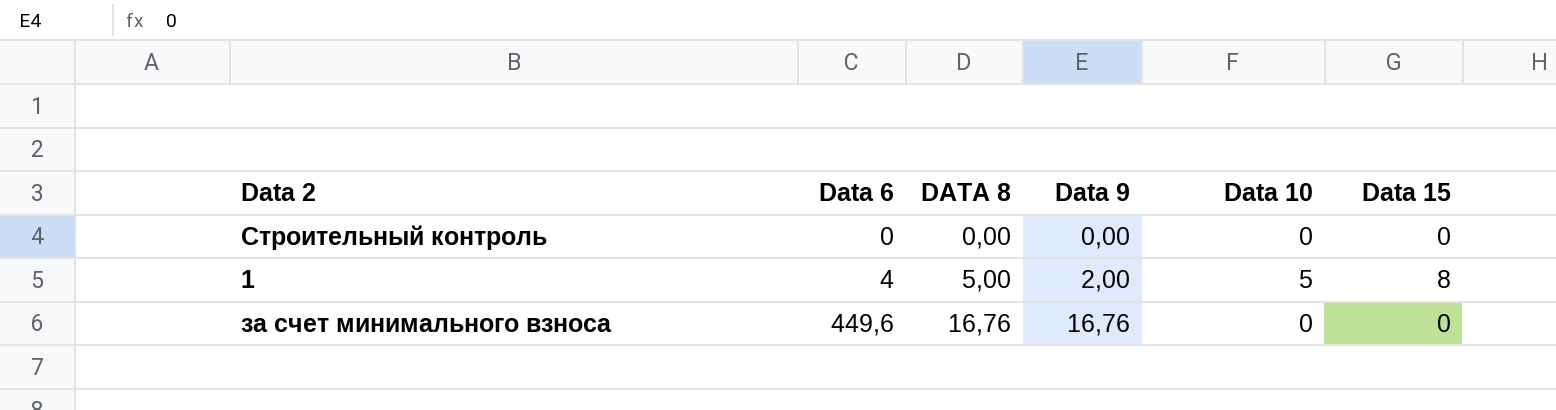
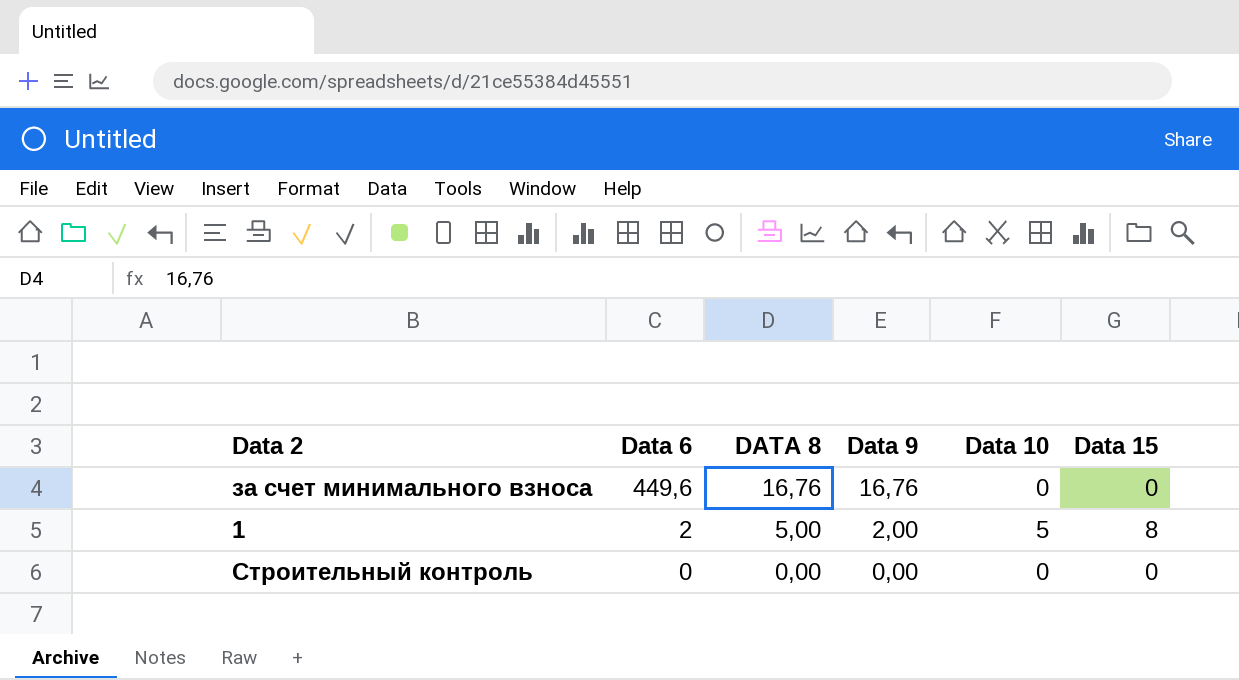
row order: Data 6 ascending -> Data 6 descending
1 | Data 6: 4 -> 2

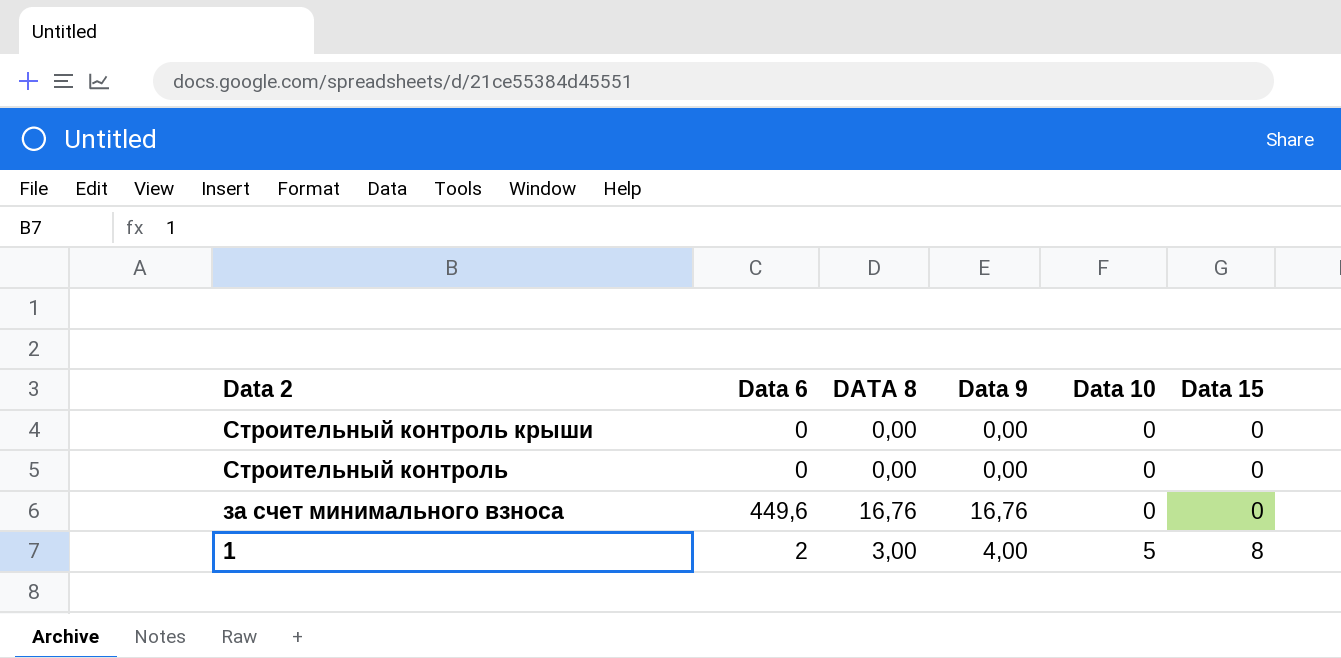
row order: Data 6 descending -> Data 2 descending
row Строительный контроль крыши: none -> 0 | 0,00 | 0,00 | 0 | 0
1 | DATA 8: 5,00 -> 3,00
1 | Data 9: 2,00 -> 4,00

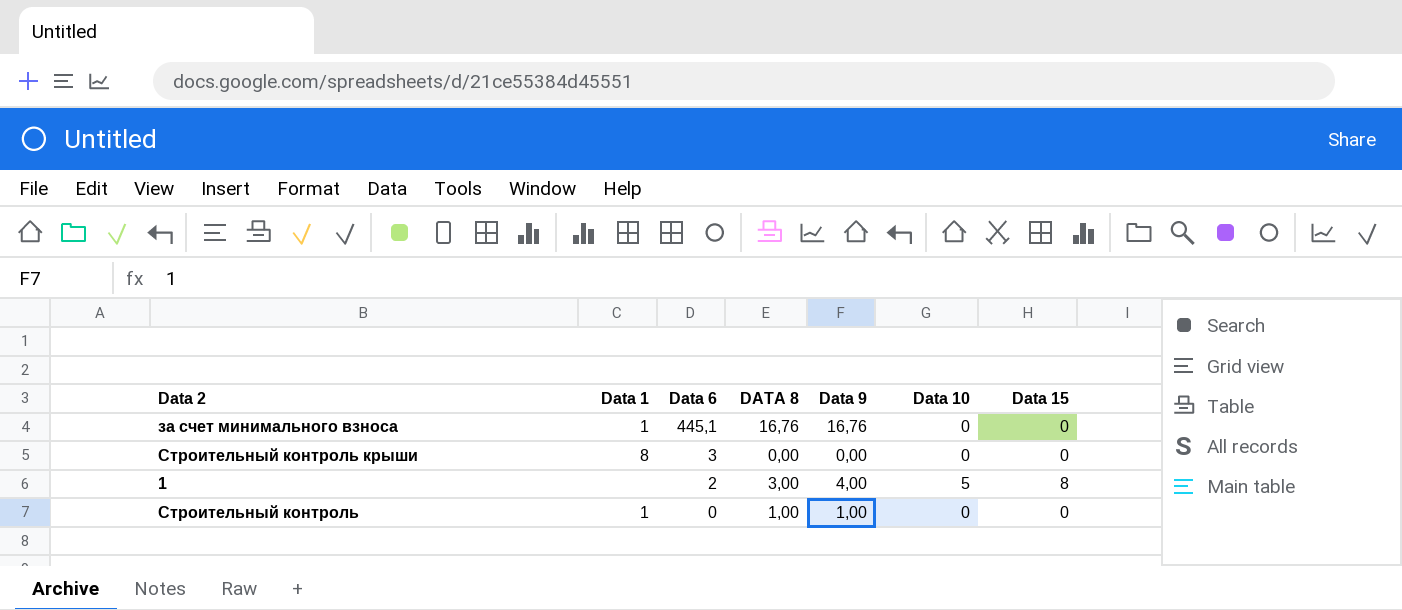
row order: Data 2 descending -> Data 6 descending
column Data 1 | position: none -> 2
за счет минимального взноса | Data 6: 449,6 -> 445,1
Строительный контроль крыши | Data 6: 0 -> 3
Строительный контроль | DATA 8: 0,00 -> 1,00
Строительный контроль | Data 9: 0,00 -> 1,00

